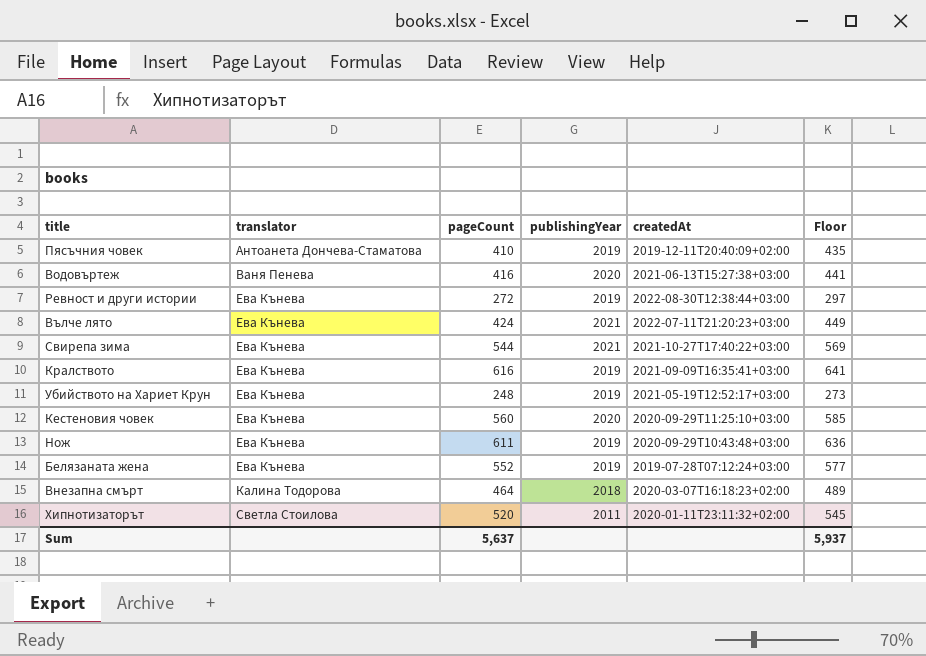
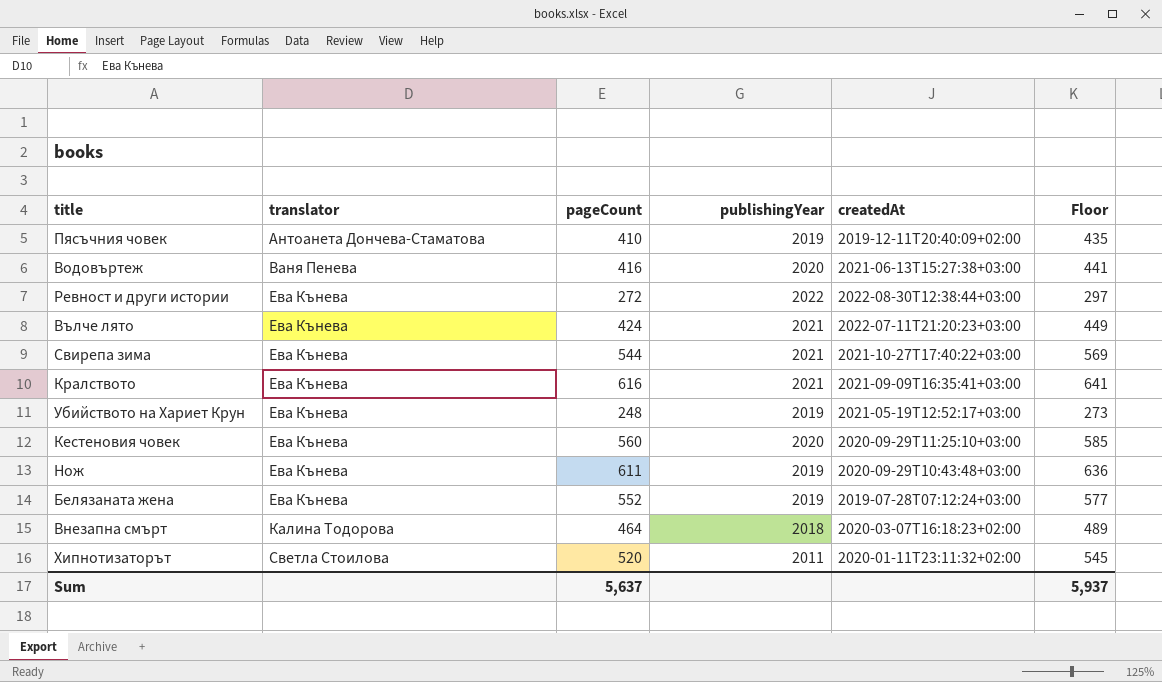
Ревност и други истории | publishingYear: 2019 -> 2022
Кралството | publishingYear: 2019 -> 2021

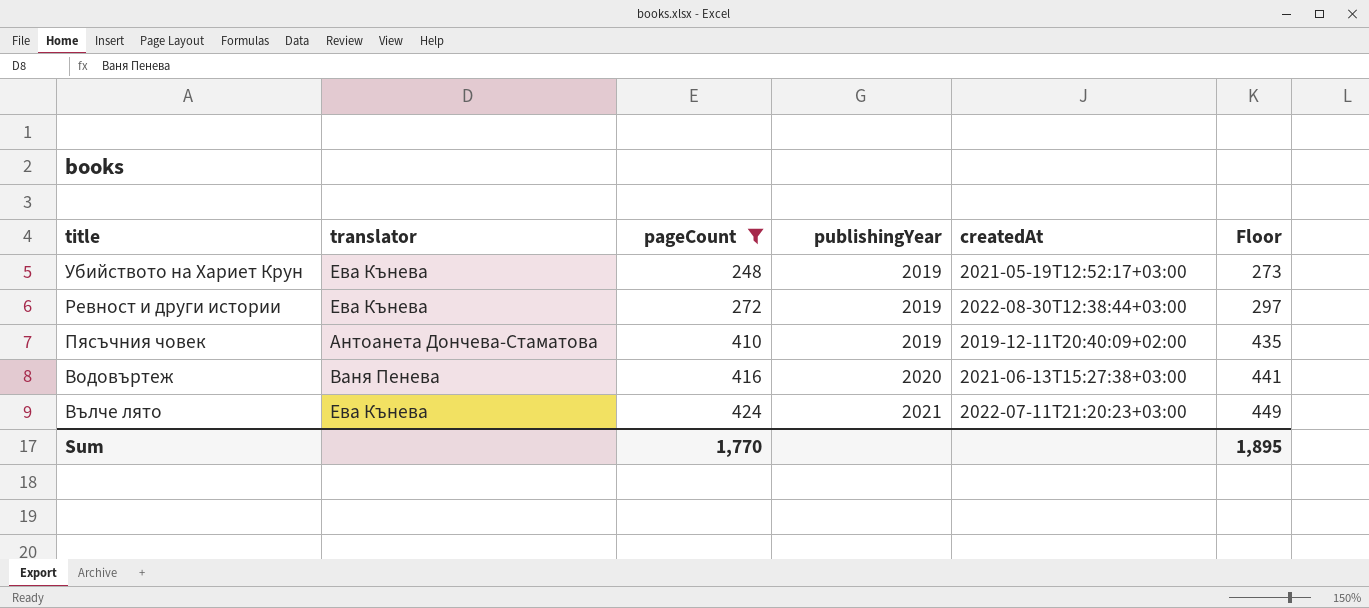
filter: none -> pageCount <= 424
row order: translator ascending -> pageCount ascending
Ревност и други истории | publishingYear: 2022 -> 2019
Sum | pageCount: 5,637 -> 1,770
Sum | Floor: 5,937 -> 1,895

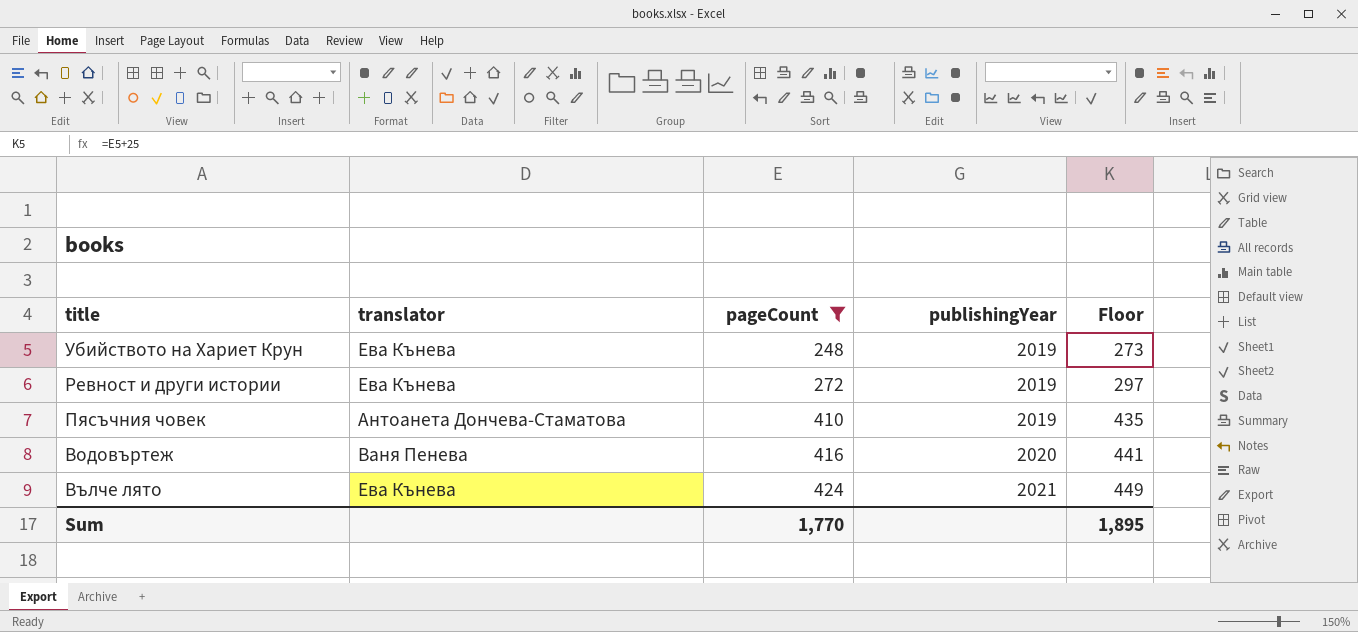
column createdAt | position: 5 -> none

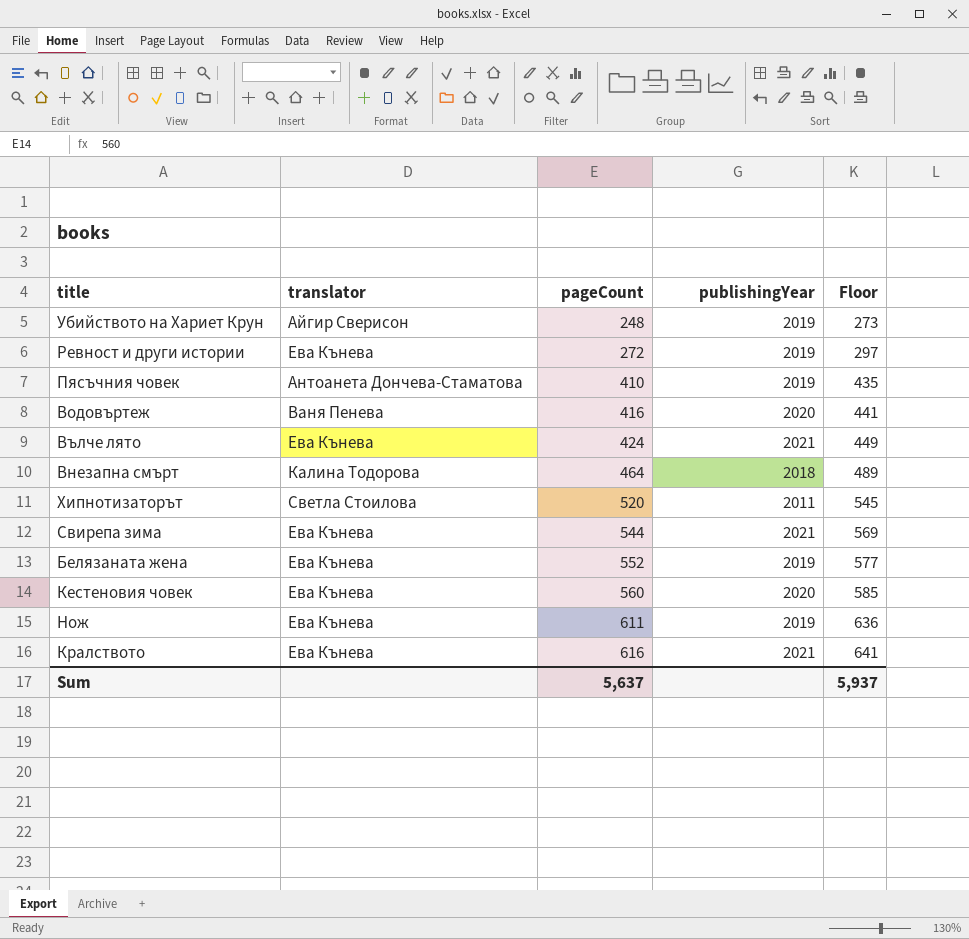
filter: pageCount <= 424 -> none
Убийството на Хариет Крун | translator: Ева Кънева -> Айгир Сверисон
Sum | pageCount: 1,770 -> 5,637
Sum | Floor: 1,895 -> 5,937

